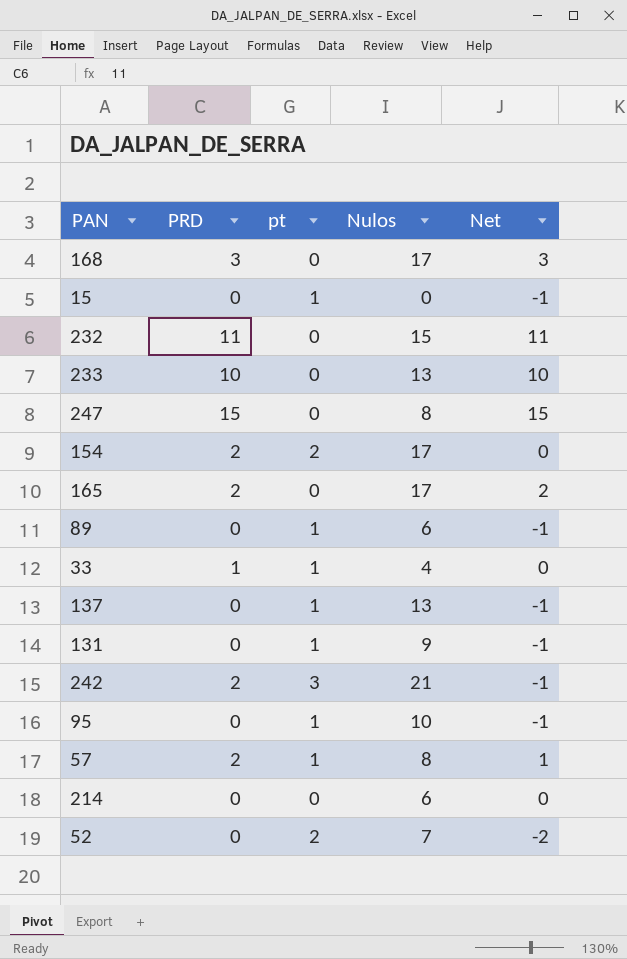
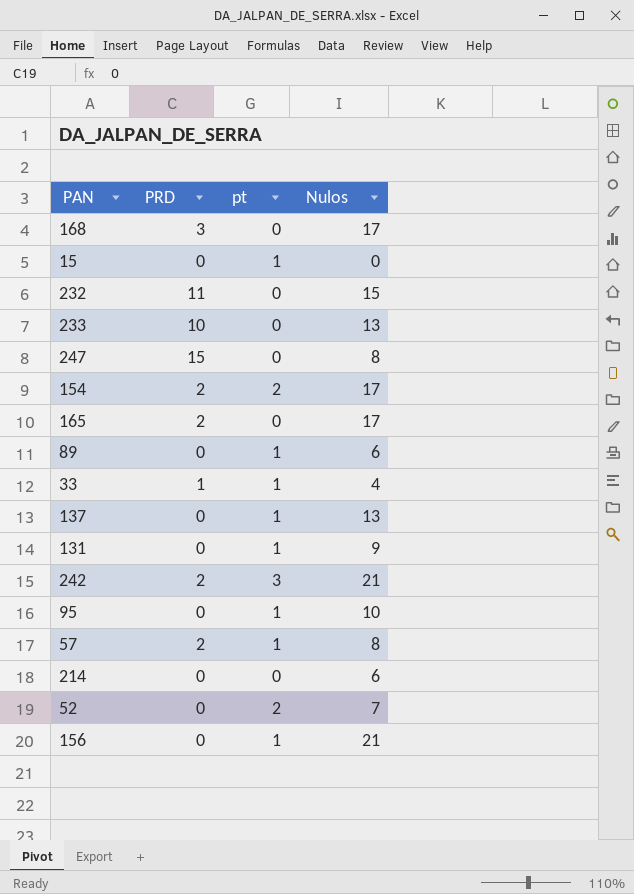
column Net | formula: [PRD] - [pt] -> none
row 156: none -> 0 | 1 | 21

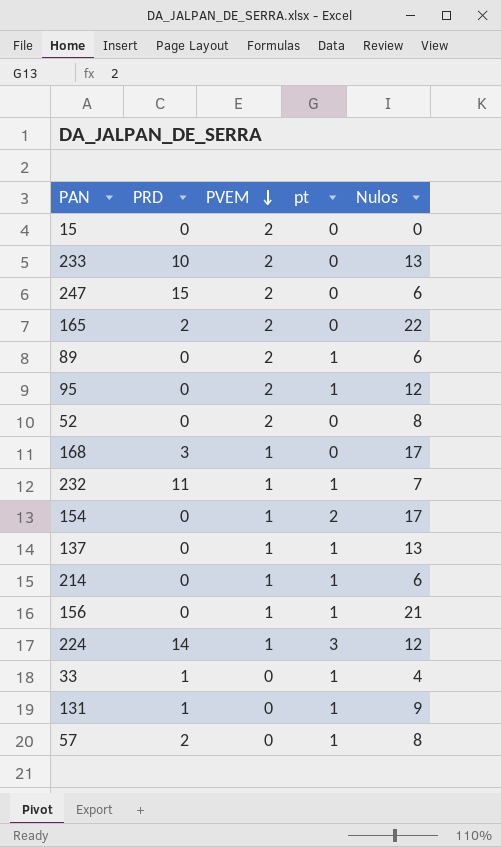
row order: none -> PVEM descending
column PVEM | position: none -> 3
row 242: 2 | 3 | 21 -> none
15 | pt: 1 -> 0
247 | Nulos: 8 -> 6
165 | Nulos: 17 -> 22
95 | Nulos: 10 -> 12
52 | pt: 2 -> 0
52 | Nulos: 7 -> 8
232 | pt: 0 -> 1
232 | Nulos: 15 -> 7
154 | PRD: 2 -> 0
214 | pt: 0 -> 1
row 224: none -> 14 | 1 | 3 | 12
131 | PRD: 0 -> 1

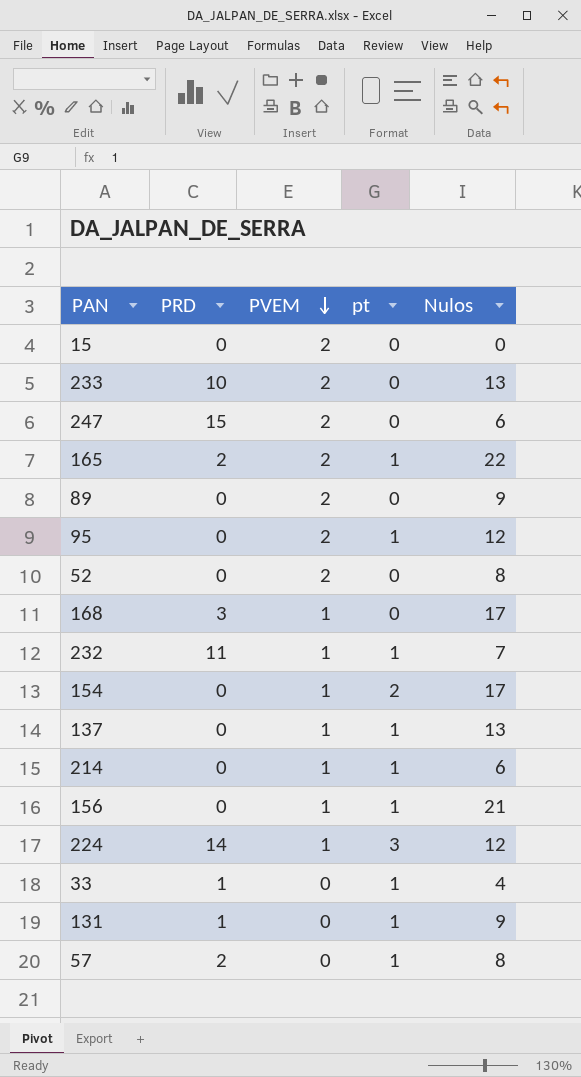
165 | pt: 0 -> 1
89 | pt: 1 -> 0
89 | Nulos: 6 -> 9

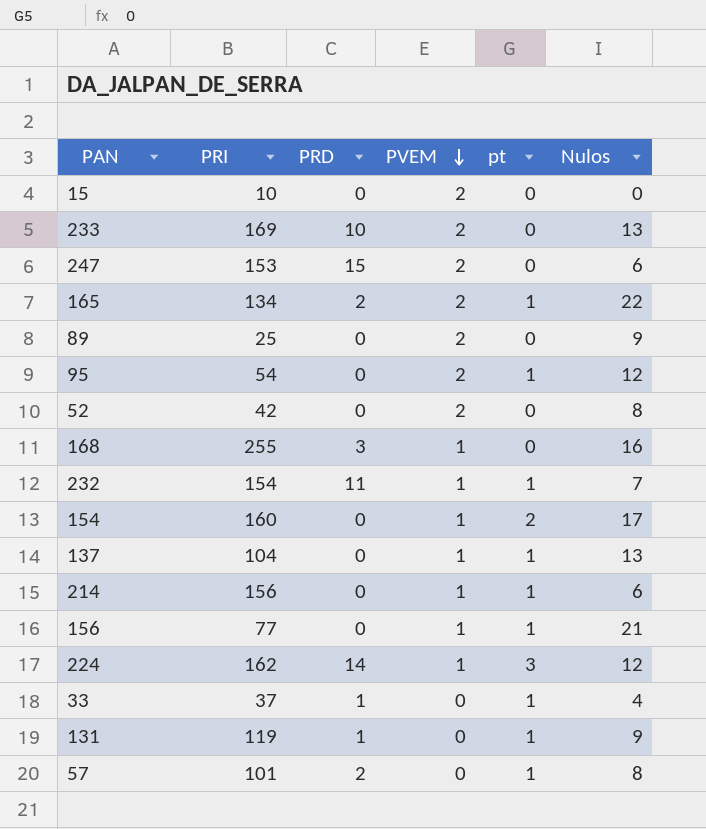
column PRI | position: none -> 2
168 | Nulos: 17 -> 16

